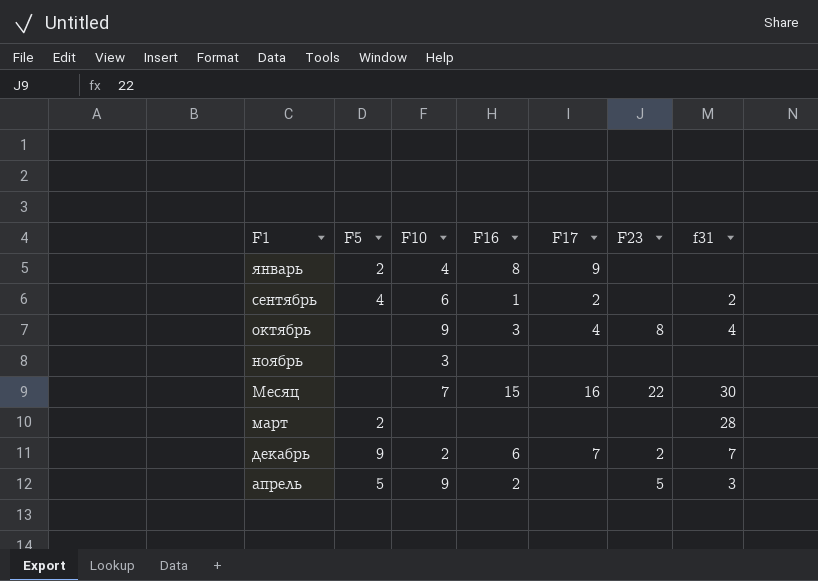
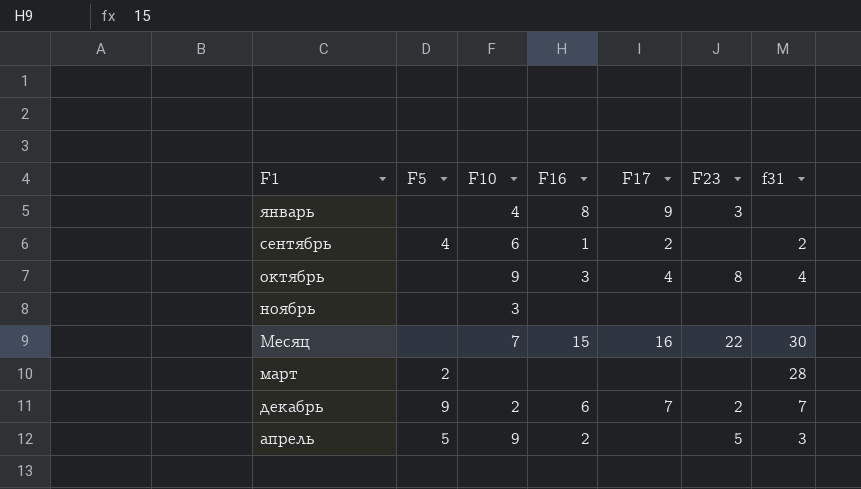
январь | F5: 2 -> none
январь | F23: none -> 3

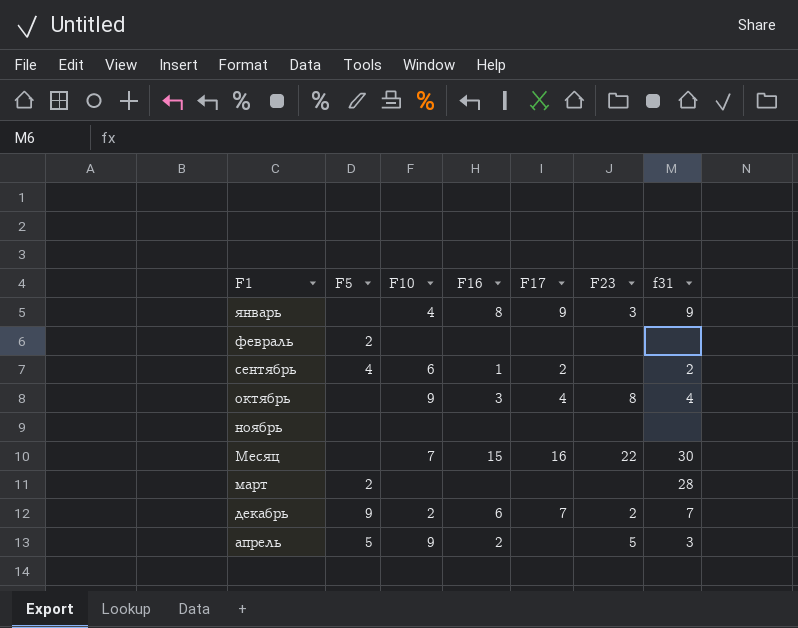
январь | f31: none -> 9
row февраль: none -> 2 | none | none | none | none | none
ноябрь | F10: 3 -> none

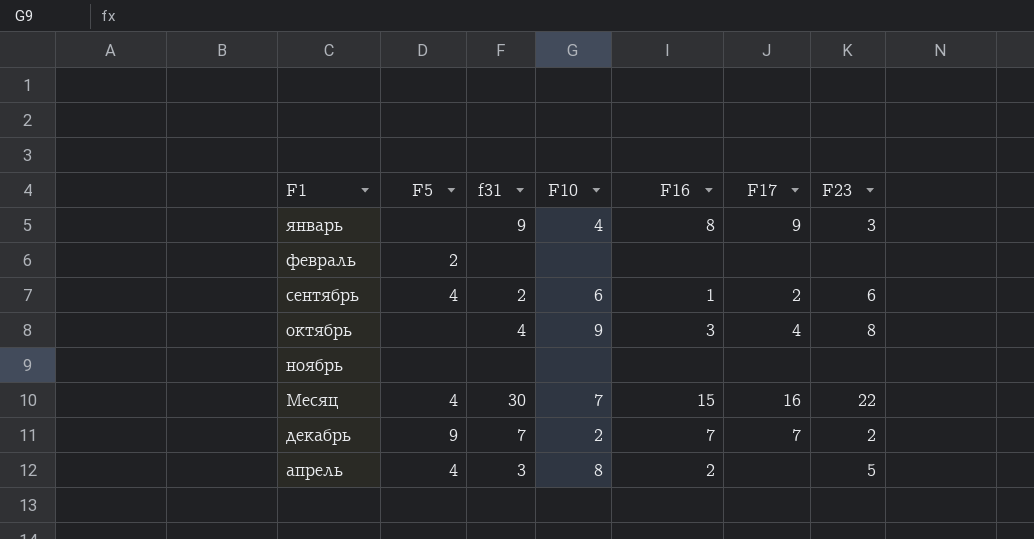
column f31 | position: 7 -> 3
row март: 2 | none | none | none | none | 28 -> none
сентябрь | F23: none -> 6
Месяц | F5: none -> 4
декабрь | F16: 6 -> 7
апрель | F5: 5 -> 4
апрель | F10: 9 -> 8

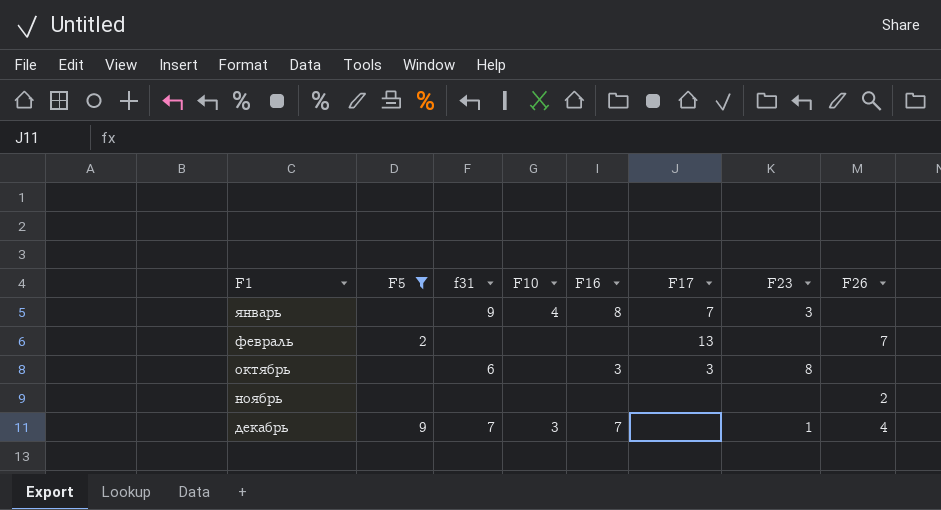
filter: none -> F5 != 4
column F26 | position: none -> 8
январь | F17: 9 -> 7
февраль | F17: none -> 13
октябрь | f31: 4 -> 6
октябрь | F10: 9 -> none
октябрь | F17: 4 -> 3
декабрь | F10: 2 -> 3
декабрь | F17: 7 -> none
декабрь | F23: 2 -> 1

